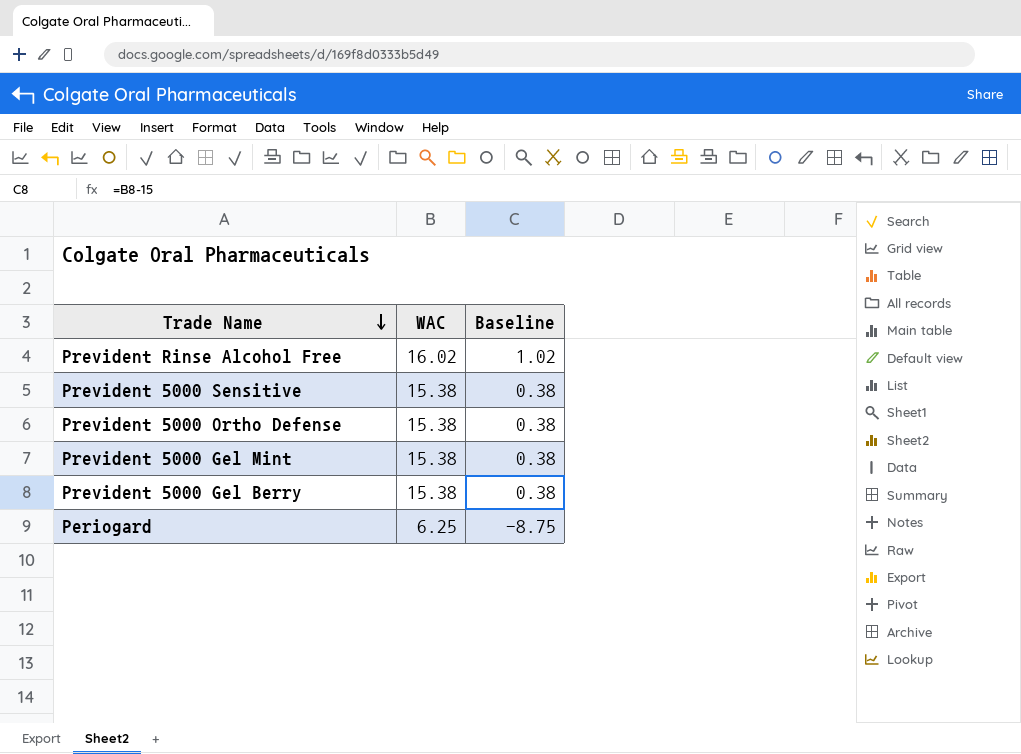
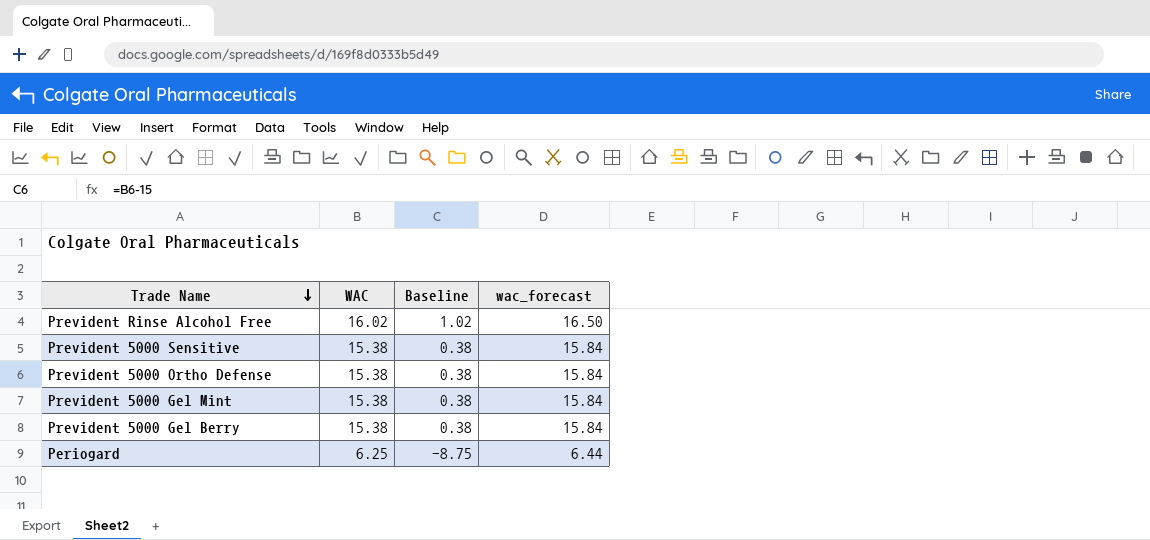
column wac_forecast | formula: none -> [WAC] * 1.03

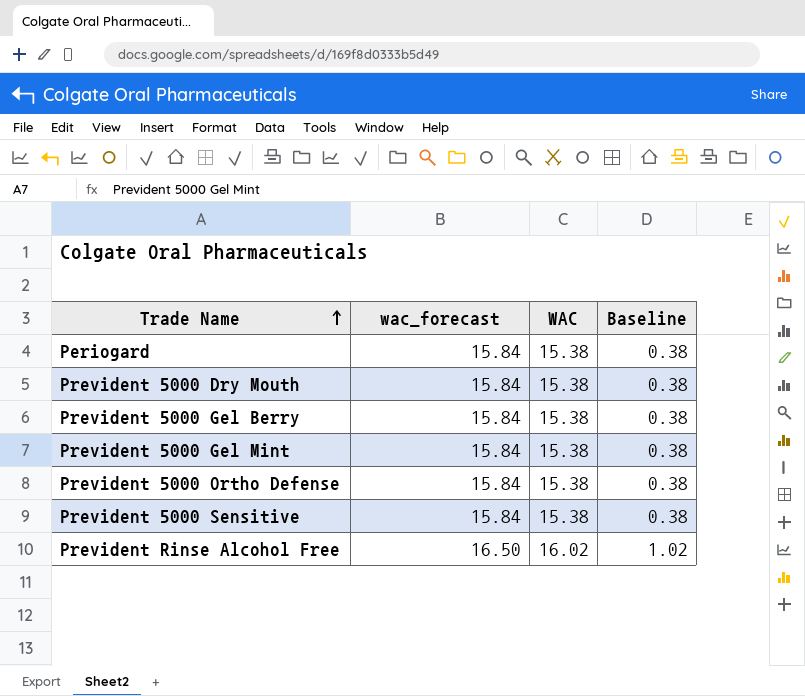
row order: Trade Name descending -> Trade Name ascending
column wac_forecast | position: 4 -> 2
Periogard | wac_forecast: 6.44 -> 15.84
Periogard | WAC: 6.25 -> 15.38
Periogard | Baseline: -8.75 -> 0.38
row Prevident 5000 Dry Mouth: none -> 15.84 | 15.38 | 0.38

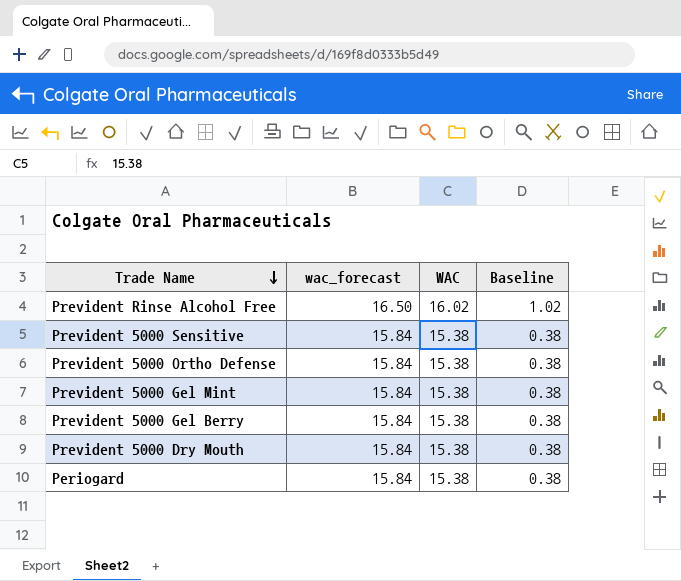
row order: Trade Name ascending -> Trade Name descending

